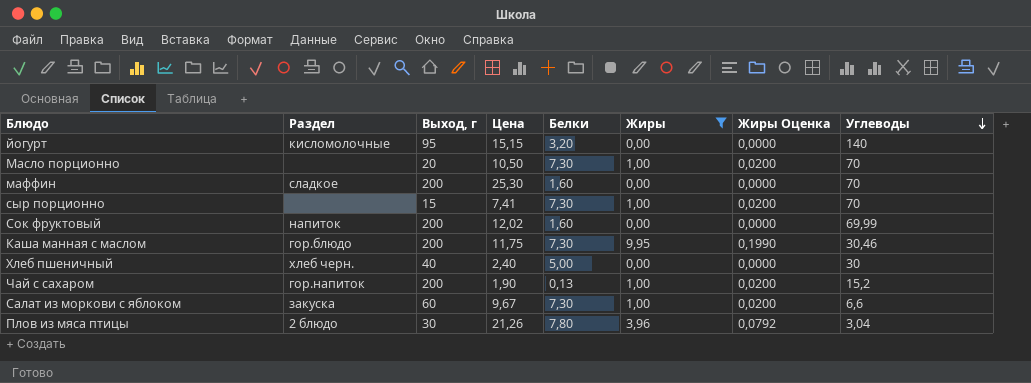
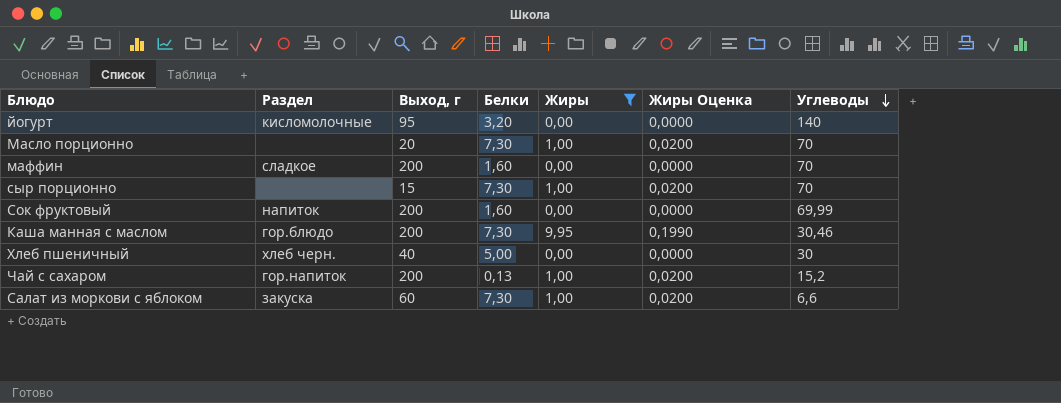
column Цена | position: 4 -> none
row Плов из мяса птицы: 2 блюдо | 30 | 21,26 | 7,80 | 3,96 | 0,0792 | 3,04 -> none

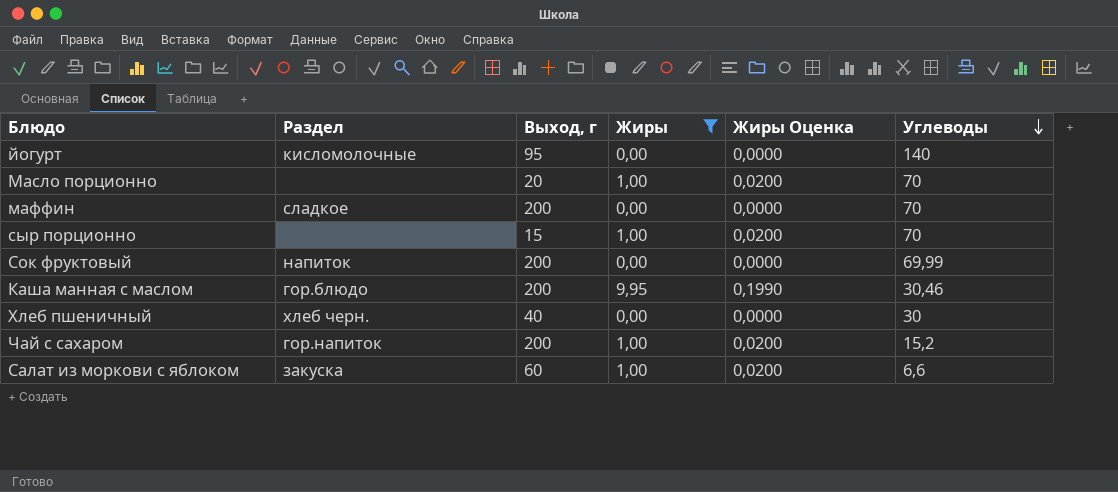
column Белки | position: 4 -> none

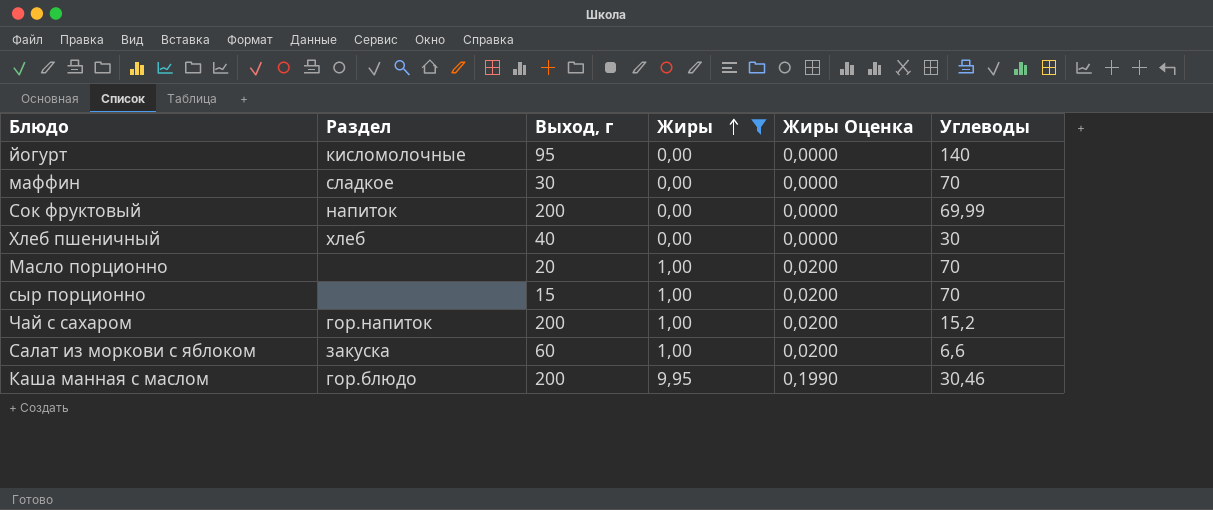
row order: Углеводы descending -> Жиры ascending
маффин | Выход, г: 200 -> 30
Хлеб пшеничный | Раздел: хлеб черн. -> хлеб

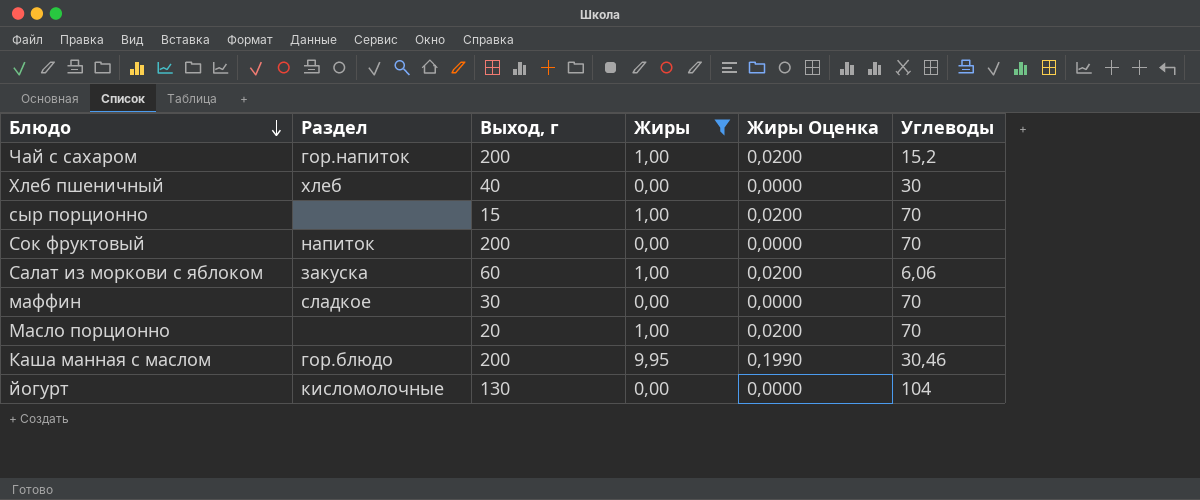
row order: Жиры ascending -> Блюдо descending
Сок фруктовый | Углеводы: 69,99 -> 70
Салат из моркови с яблоком | Углеводы: 6,6 -> 6,06
йогурт | Выход, г: 95 -> 130
йогурт | Углеводы: 140 -> 104

